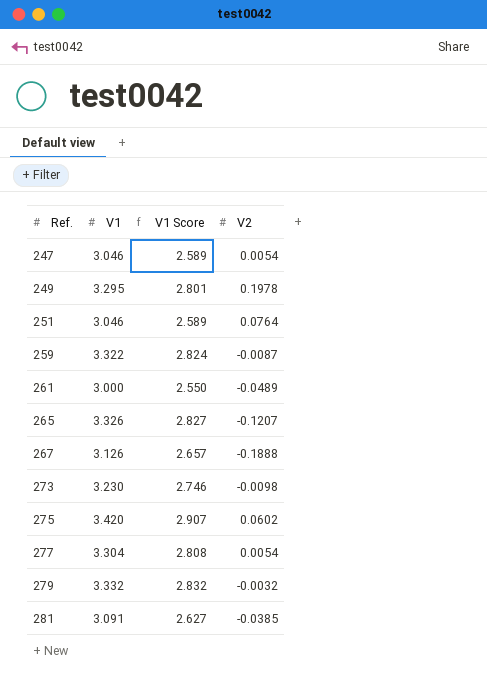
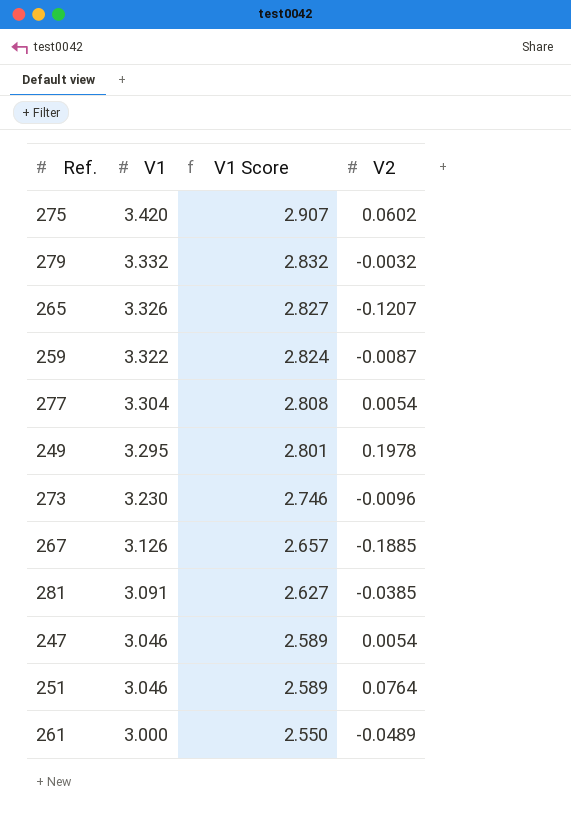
row order: Ref. ascending -> V1 descending
273 | V2: -0.0098 -> -0.0096
267 | V2: -0.1888 -> -0.1885

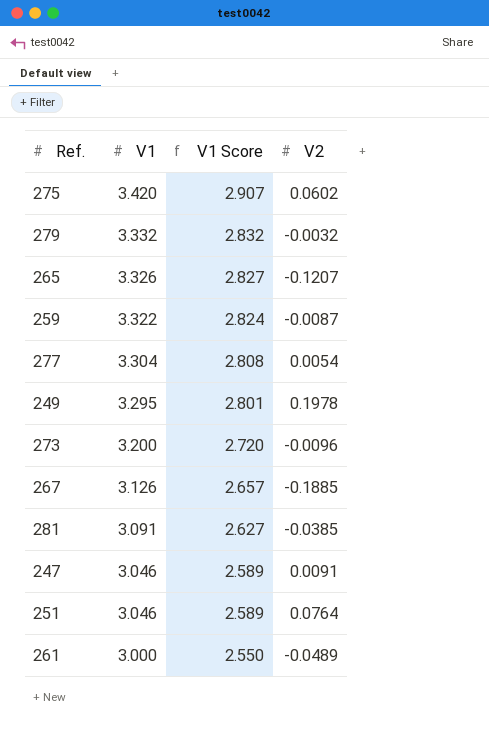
273 | V1: 3.230 -> 3.200
273 | V1 Score: 2.746 -> 2.720
247 | V2: 0.0054 -> 0.0091

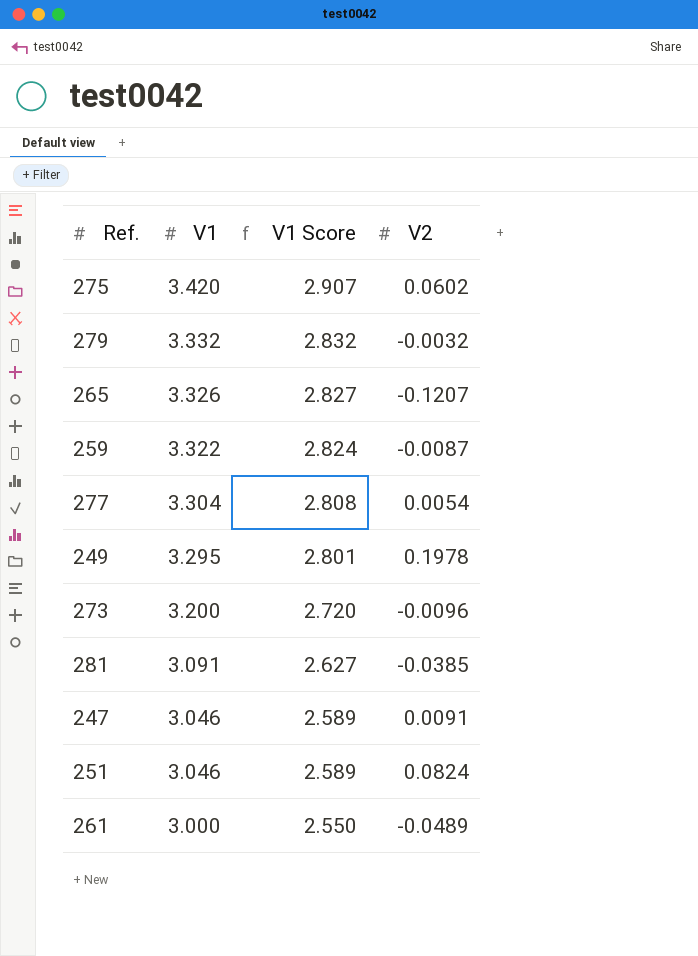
row 267: 3.126 | 2.657 | -0.1885 -> none
251 | V2: 0.0764 -> 0.0824

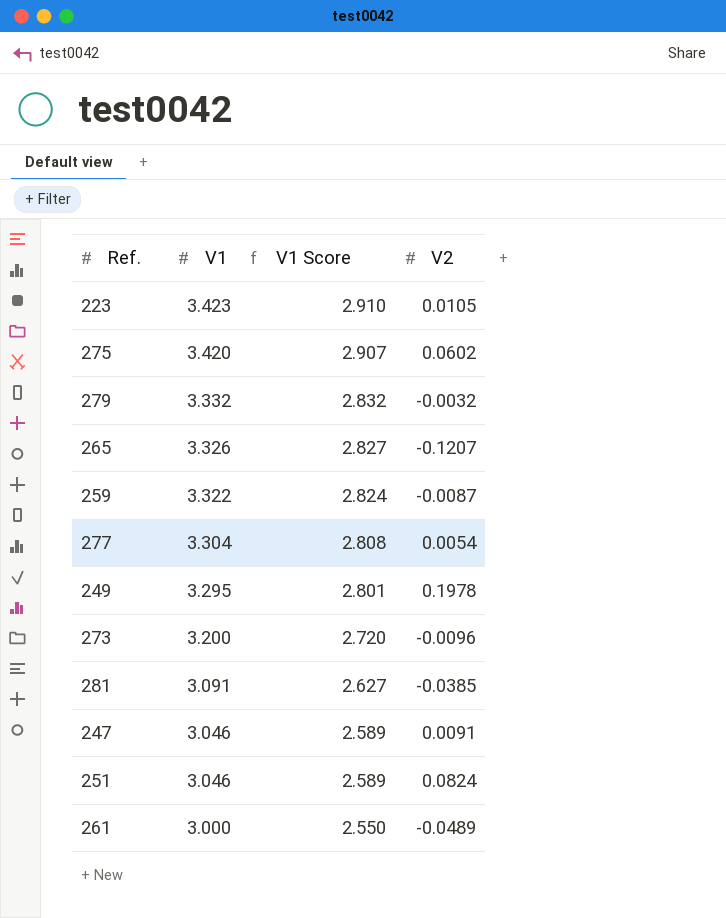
row 223: none -> 3.423 | 2.910 | 0.0105

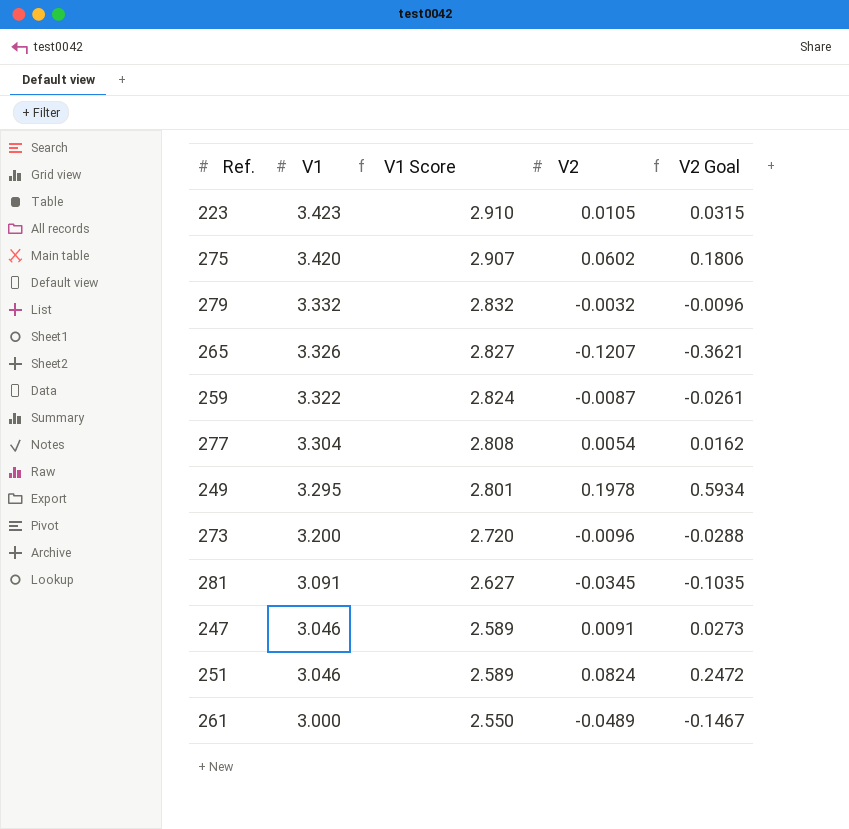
column V2 Goal | formula: none -> [V2] * 3
281 | V2: -0.0385 -> -0.0345

